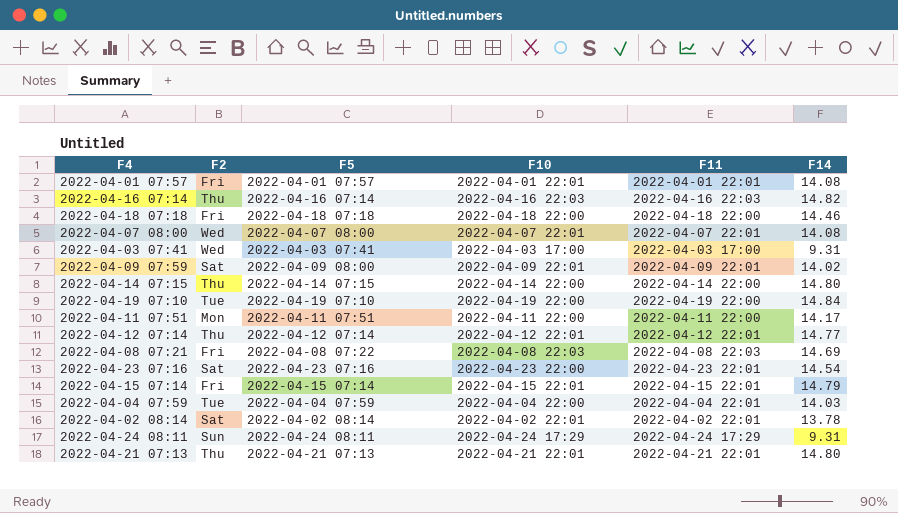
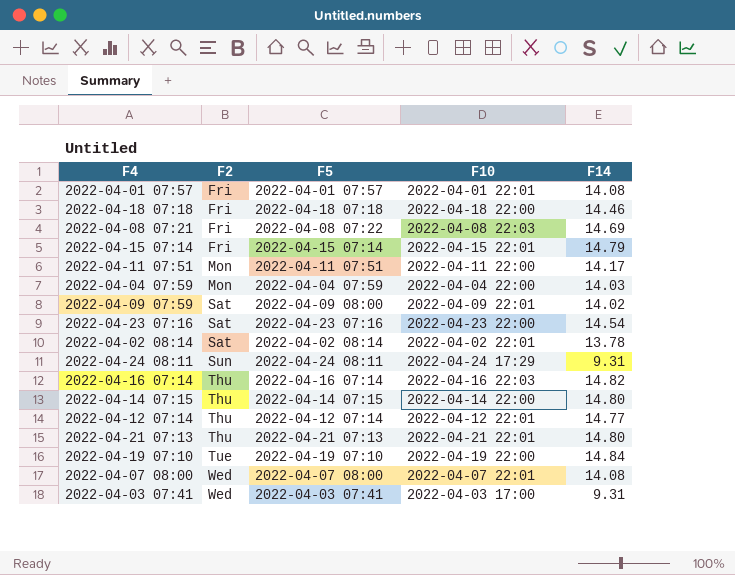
row order: none -> F2 ascending
column F11 | position: 5 -> none
2022-04-04 07:59 | F2: Tue -> Mon

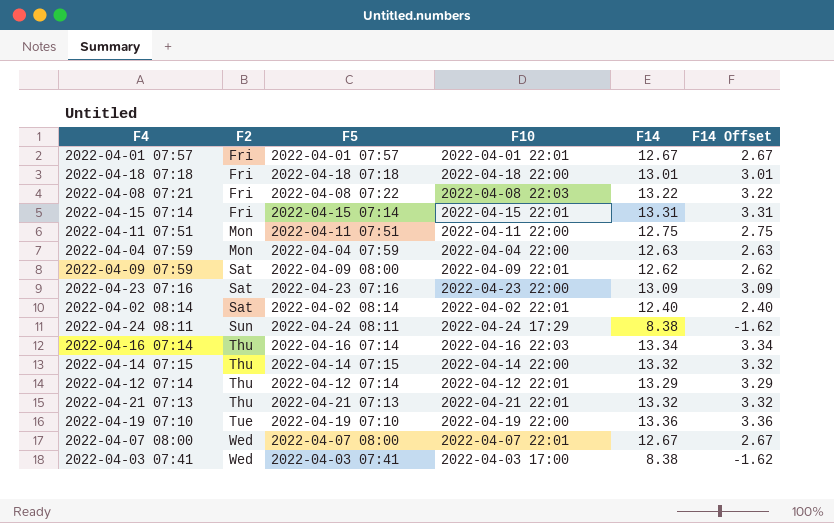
column F14 Offset | formula: none -> [F14] - 10
2022-04-01 07:57 | F14: 14.08 -> 12.67
2022-04-18 07:18 | F14: 14.46 -> 13.01
2022-04-08 07:21 | F14: 14.69 -> 13.22
2022-04-15 07:14 | F14: 14.79 -> 13.31
2022-04-11 07:51 | F14: 14.17 -> 12.75
2022-04-04 07:59 | F14: 14.03 -> 12.63
2022-04-09 07:59 | F14: 14.02 -> 12.62
2022-04-23 07:16 | F14: 14.54 -> 13.09
2022-04-02 08:14 | F14: 13.78 -> 12.40
2022-04-24 08:11 | F14: 9.31 -> 8.38
2022-04-16 07:14 | F14: 14.82 -> 13.34
2022-04-14 07:15 | F14: 14.80 -> 13.32
2022-04-12 07:14 | F14: 14.77 -> 13.29
2022-04-21 07:13 | F14: 14.80 -> 13.32
2022-04-19 07:10 | F14: 14.84 -> 13.36
2022-04-07 08:00 | F14: 14.08 -> 12.67
2022-04-03 07:41 | F14: 9.31 -> 8.38

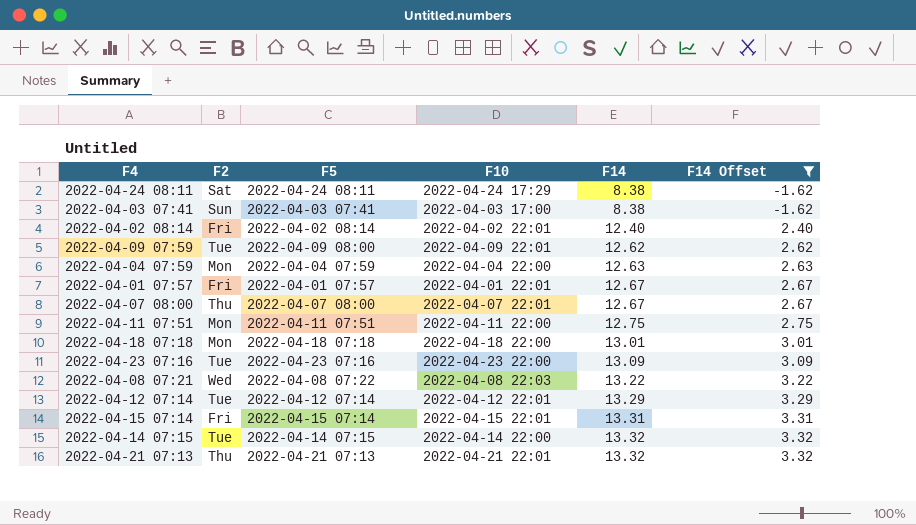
filter: none -> F14 Offset <= 3.32
row order: F2 ascending -> F14 ascending
2022-04-24 08:11 | F2: Sun -> Sat
2022-04-03 07:41 | F2: Wed -> Sun
2022-04-02 08:14 | F2: Sat -> Fri
2022-04-09 07:59 | F2: Sat -> Tue
2022-04-07 08:00 | F2: Wed -> Thu
2022-04-18 07:18 | F2: Fri -> Mon
2022-04-23 07:16 | F2: Sat -> Tue
2022-04-08 07:21 | F2: Fri -> Wed
2022-04-12 07:14 | F2: Thu -> Tue
2022-04-14 07:15 | F2: Thu -> Tue

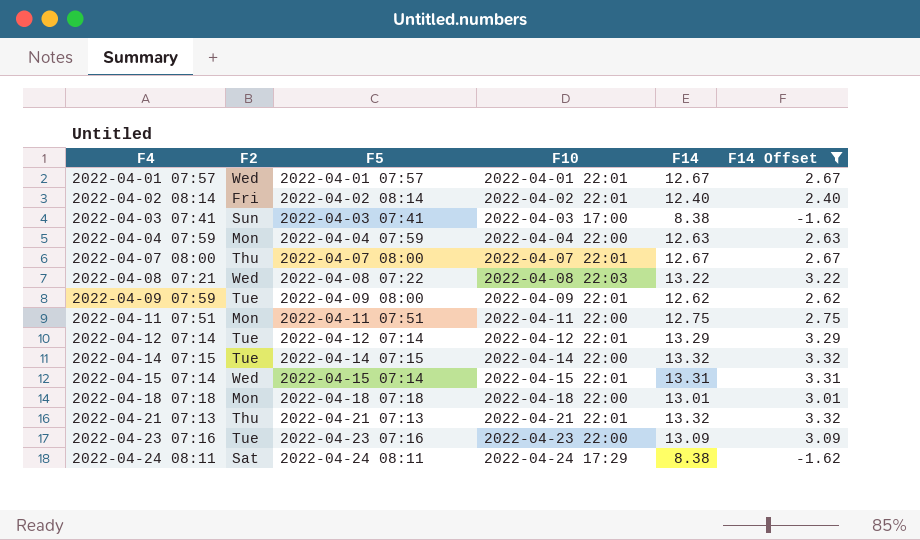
row order: F14 ascending -> F4 ascending
2022-04-01 07:57 | F2: Fri -> Wed
2022-04-15 07:14 | F2: Fri -> Wed

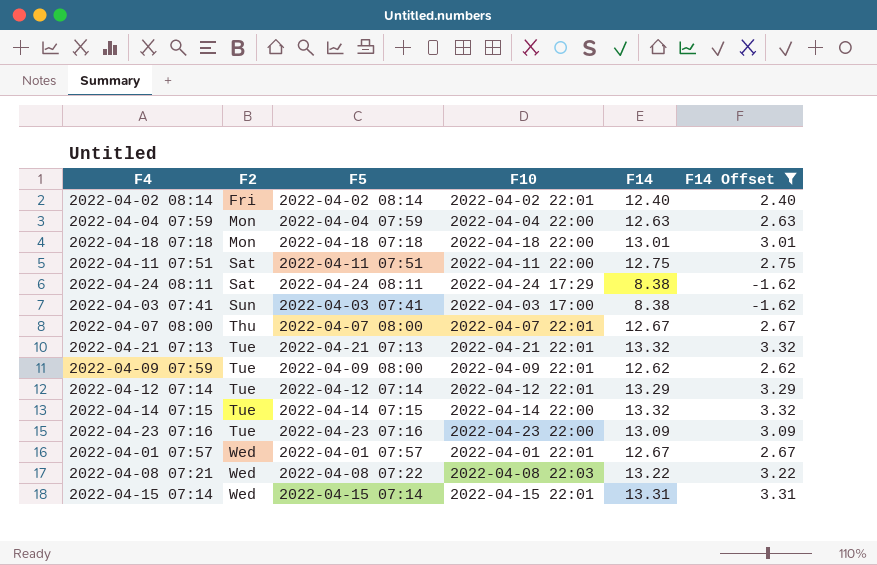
row order: F4 ascending -> F2 ascending
2022-04-11 07:51 | F2: Mon -> Sat
2022-04-21 07:13 | F2: Thu -> Tue

